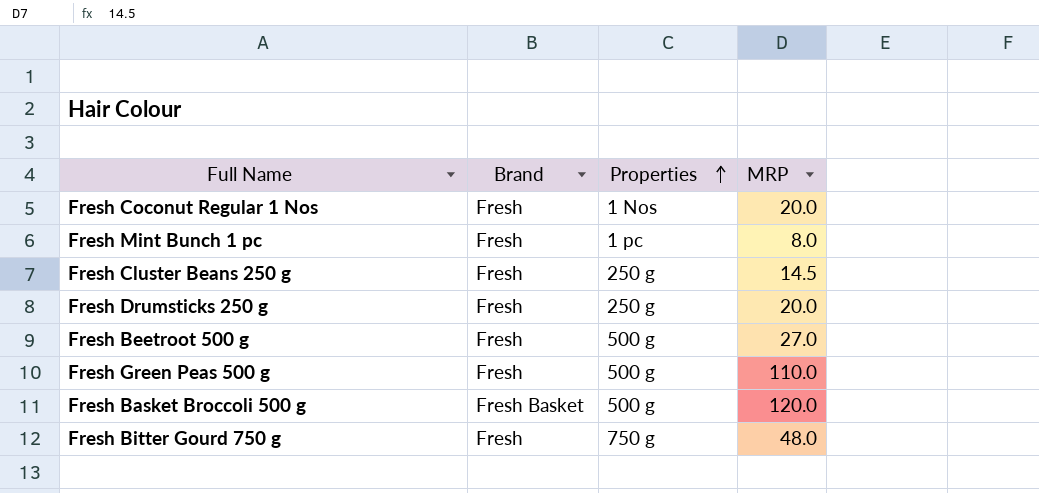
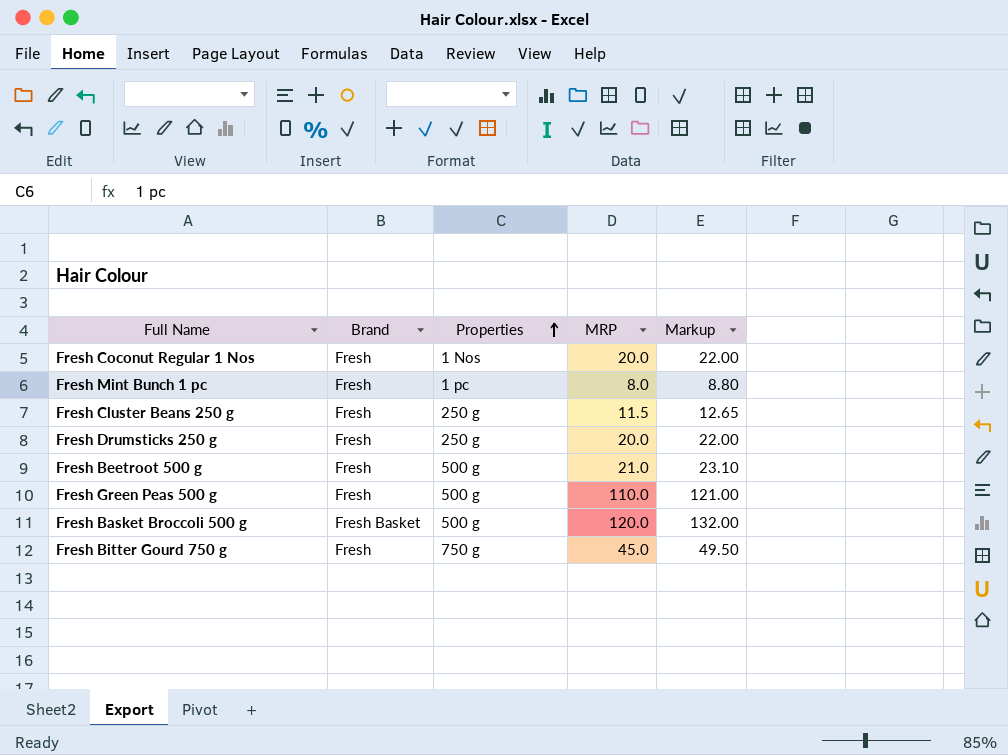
column Markup | formula: none -> [MRP] * 1.1
Fresh Cluster Beans 250 g | MRP: 14.5 -> 11.5
Fresh Beetroot 500 g | MRP: 27.0 -> 21.0
Fresh Bitter Gourd 750 g | MRP: 48.0 -> 45.0

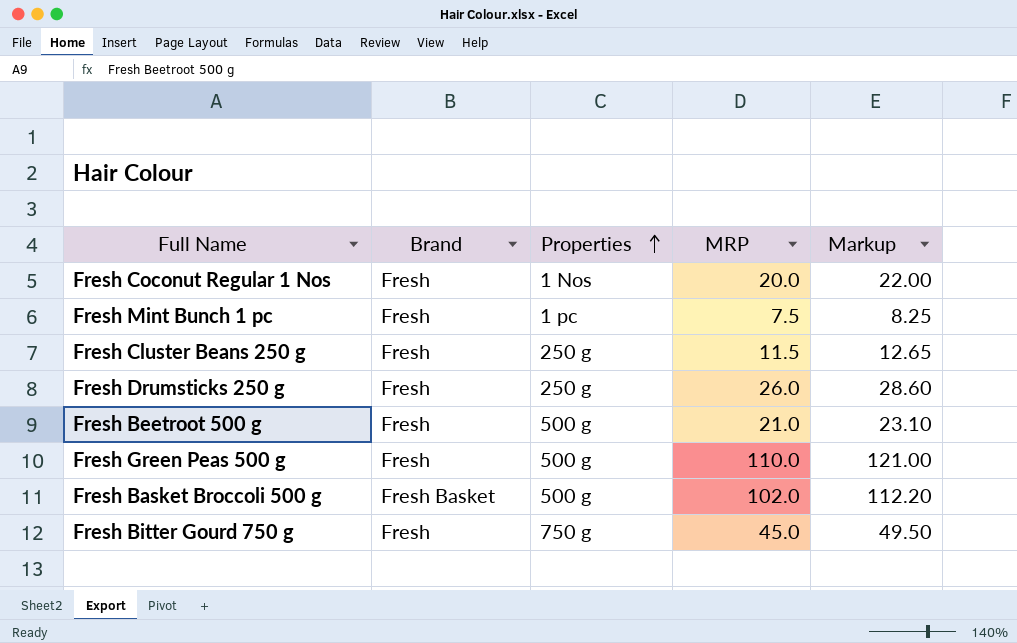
Fresh Mint Bunch 1 pc | MRP: 8.0 -> 7.5
Fresh Mint Bunch 1 pc | Markup: 8.80 -> 8.25
Fresh Drumsticks 250 g | MRP: 20.0 -> 26.0
Fresh Drumsticks 250 g | Markup: 22.00 -> 28.60
Fresh Basket Broccoli 500 g | MRP: 120.0 -> 102.0
Fresh Basket Broccoli 500 g | Markup: 132.00 -> 112.20

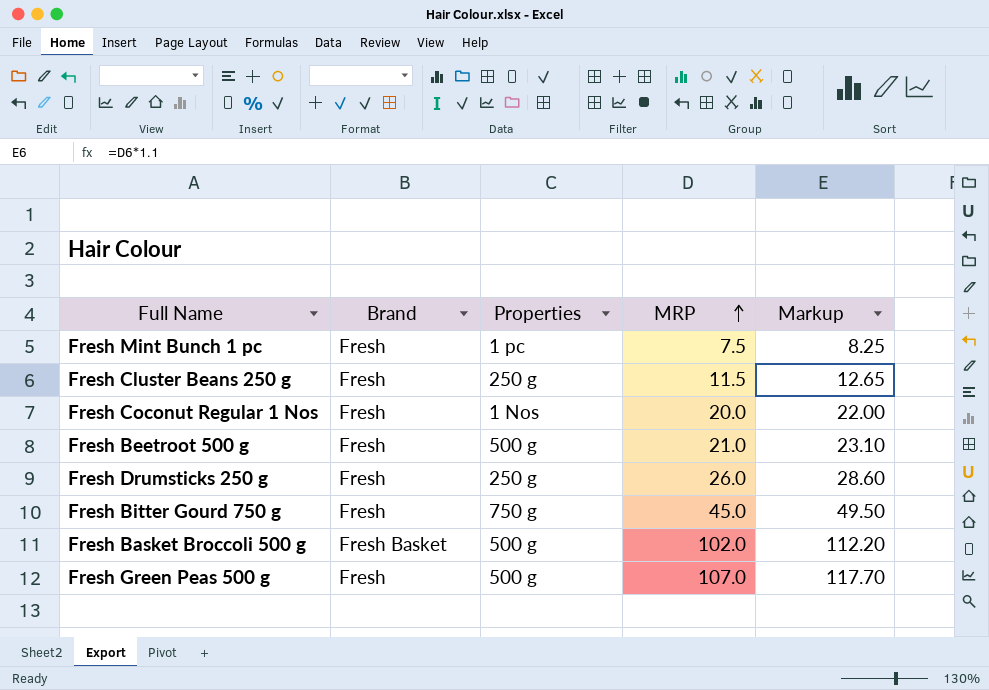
row order: Properties ascending -> MRP ascending
Fresh Green Peas 500 g | MRP: 110.0 -> 107.0
Fresh Green Peas 500 g | Markup: 121.00 -> 117.70

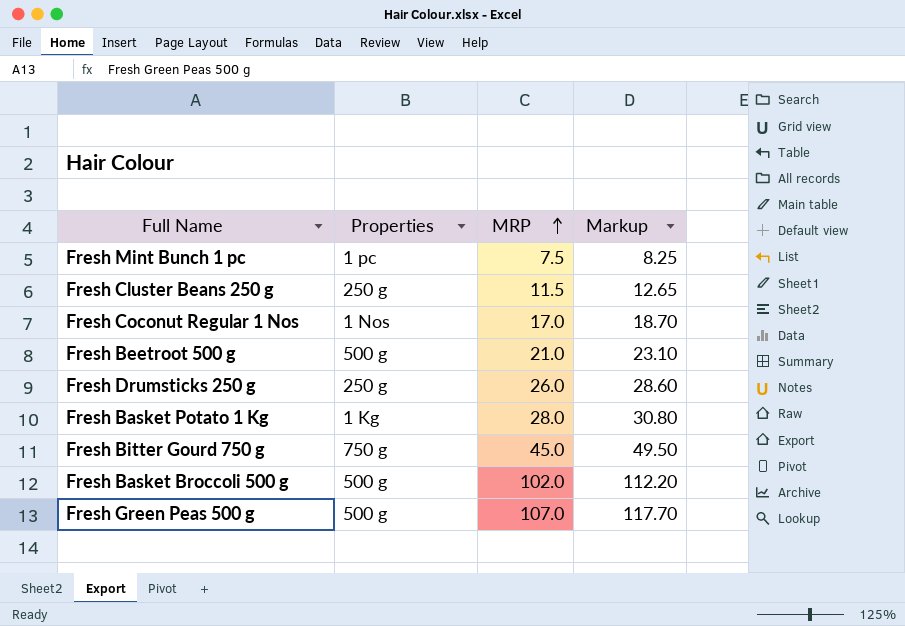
column Brand | position: 2 -> none
Fresh Coconut Regular 1 Nos | MRP: 20.0 -> 17.0
Fresh Coconut Regular 1 Nos | Markup: 22.00 -> 18.70
row Fresh Basket Potato 1 Kg: none -> 1 Kg | 28.0 | 30.80

